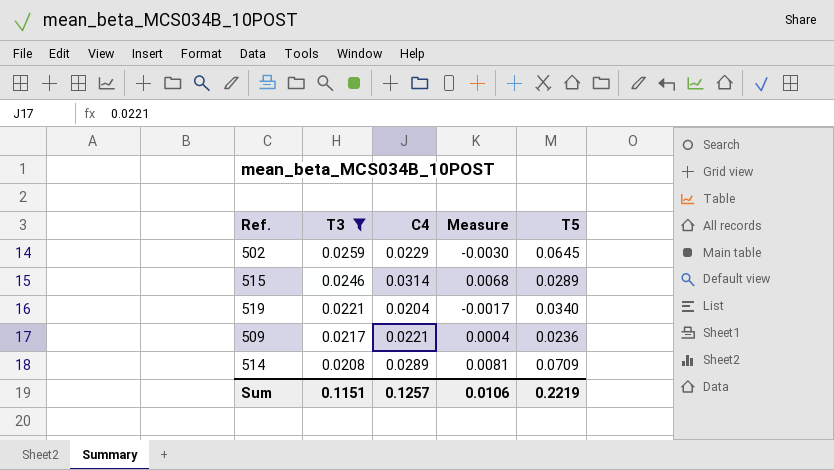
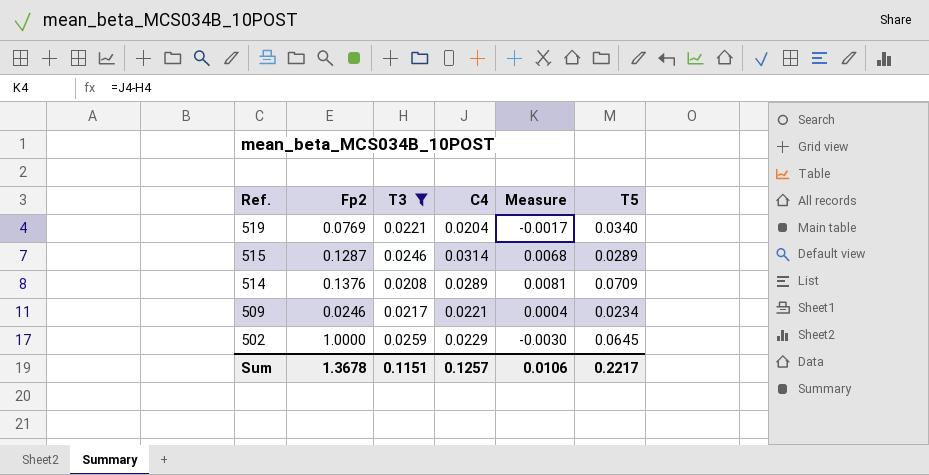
row order: T3 descending -> Ref. descending
column Fp2 | position: none -> 2
509 | T5: 0.0236 -> 0.0234
Sum | T5: 0.2219 -> 0.2217

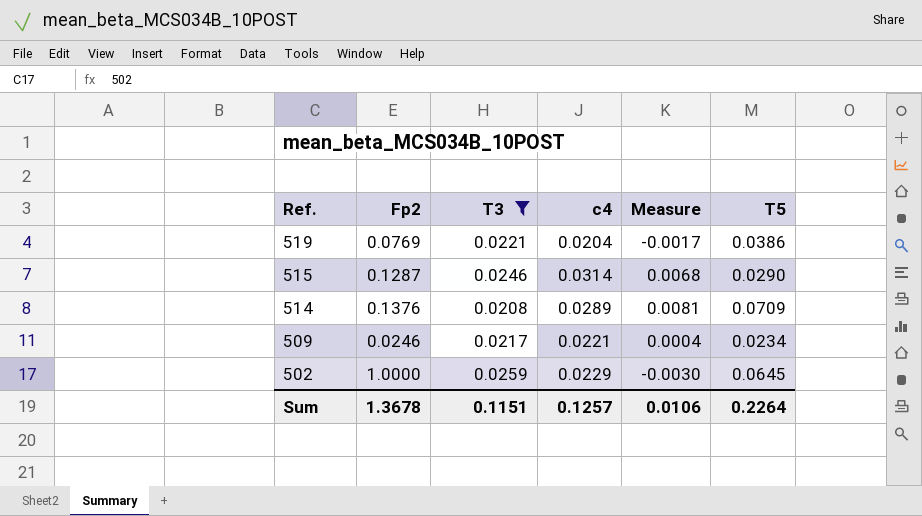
column name: C4 -> c4
519 | T5: 0.0340 -> 0.0386
515 | T5: 0.0289 -> 0.0290
Sum | T5: 0.2217 -> 0.2264

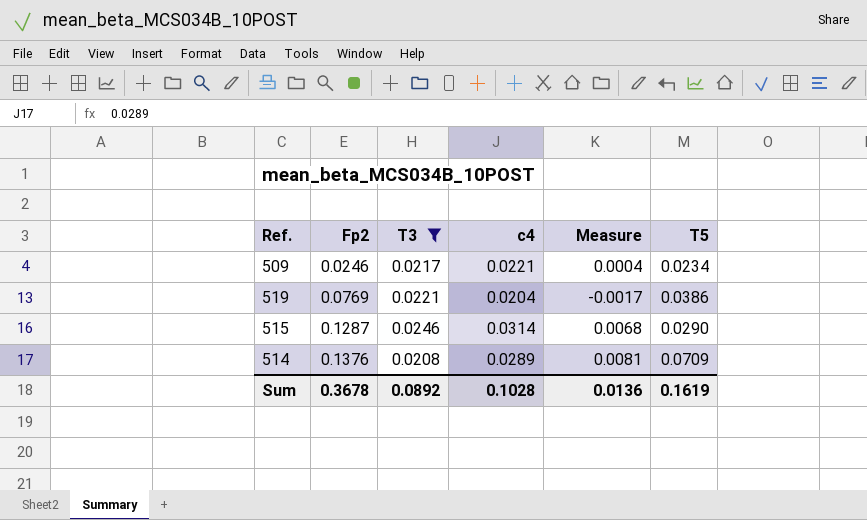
row order: Ref. descending -> Fp2 ascending
row 502: 1.0000 | 0.0259 | 0.0229 | -0.0030 | 0.0645 -> none
Sum | Fp2: 1.3678 -> 0.3678
Sum | T3: 0.1151 -> 0.0892
Sum | c4: 0.1257 -> 0.1028
Sum | Measure: 0.0106 -> 0.0136
Sum | T5: 0.2264 -> 0.1619

